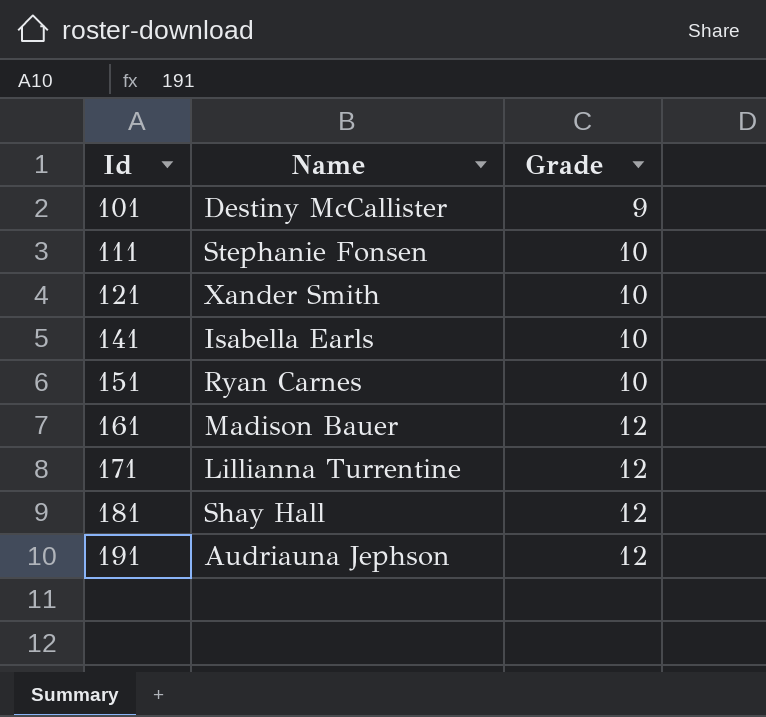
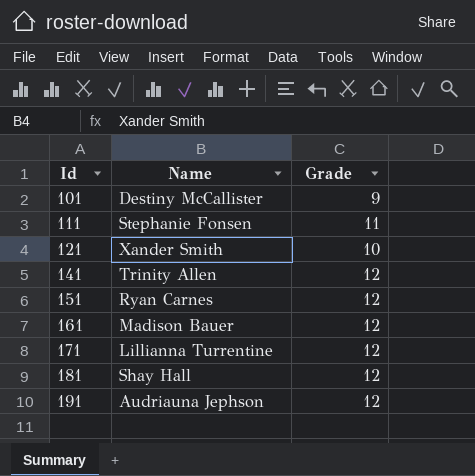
111 | Grade: 10 -> 11
141 | Name: Isabella Earls -> Trinity Allen
141 | Grade: 10 -> 12
151 | Grade: 10 -> 12

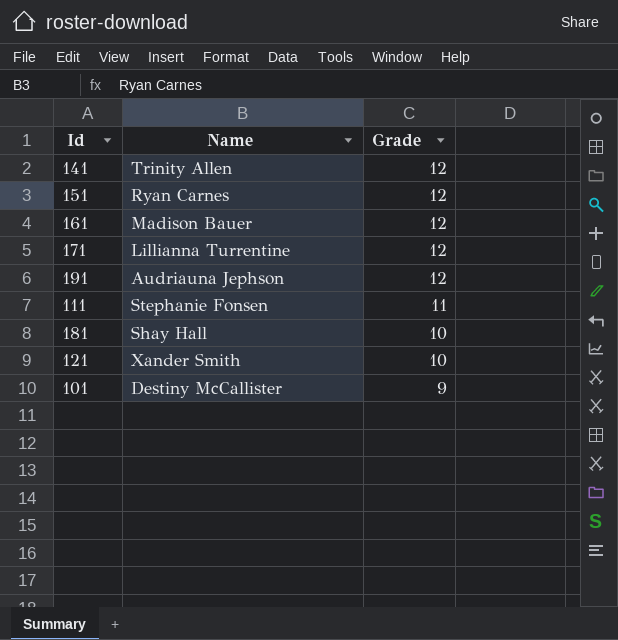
row order: Id ascending -> Grade descending
181 | Grade: 12 -> 10

